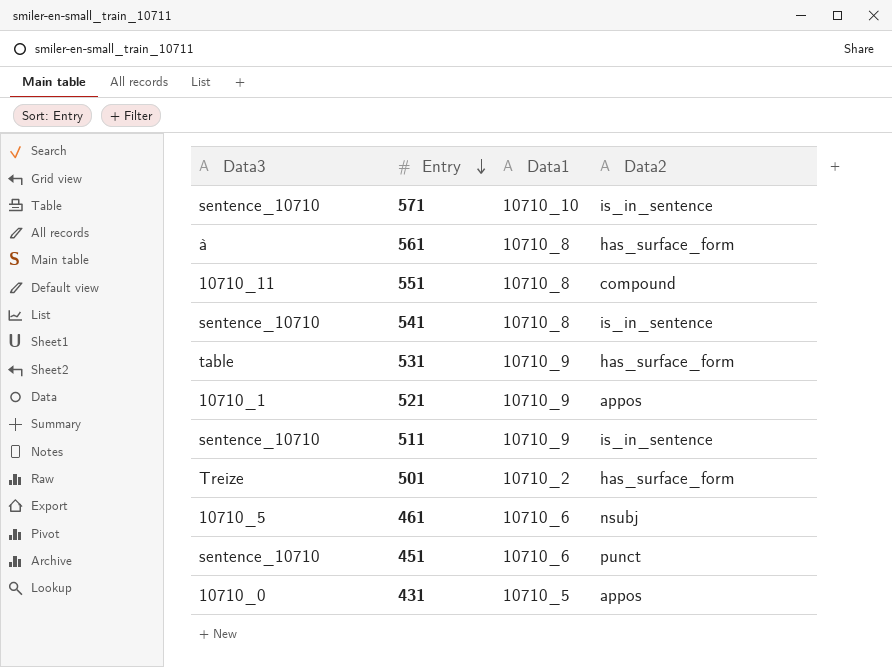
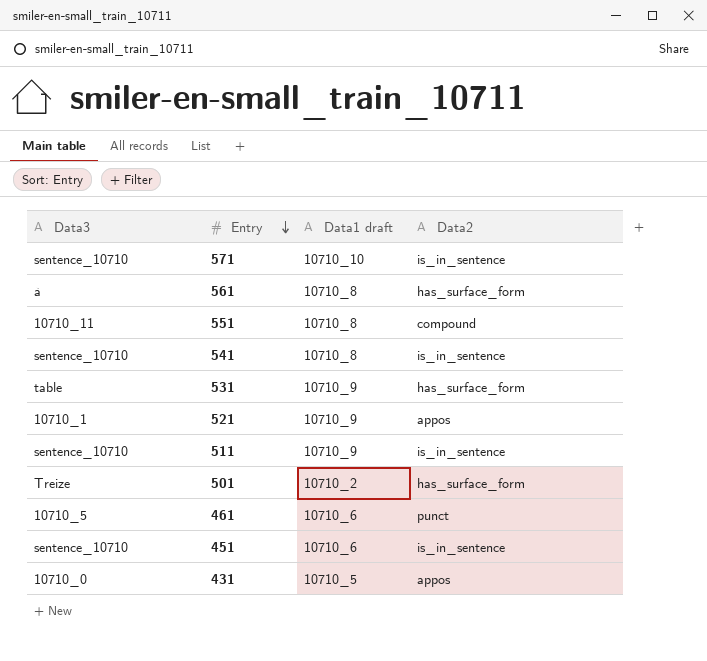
column name: Data1 -> Data1 draft
461 | Data2: nsubj -> punct
451 | Data2: punct -> is_in_sentence

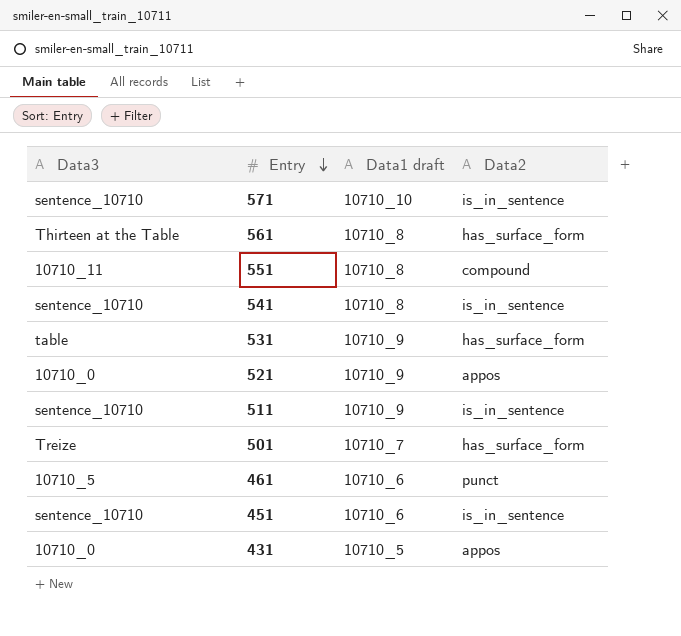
561 | Data3: à -> Thirteen at the Table
521 | Data3: 10710_1 -> 10710_0
501 | Data1 draft: 10710_2 -> 10710_7

